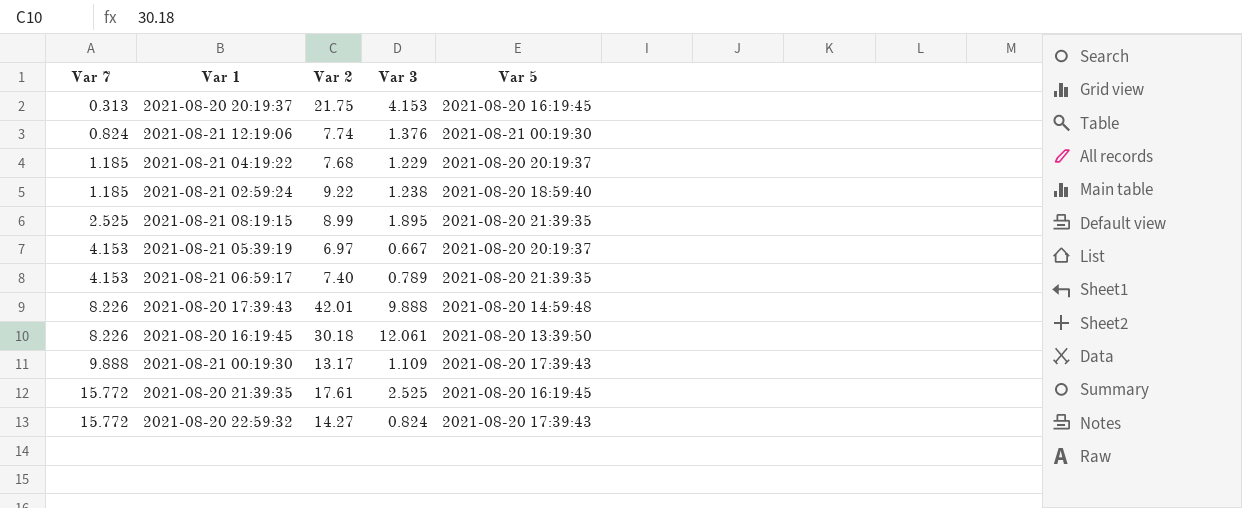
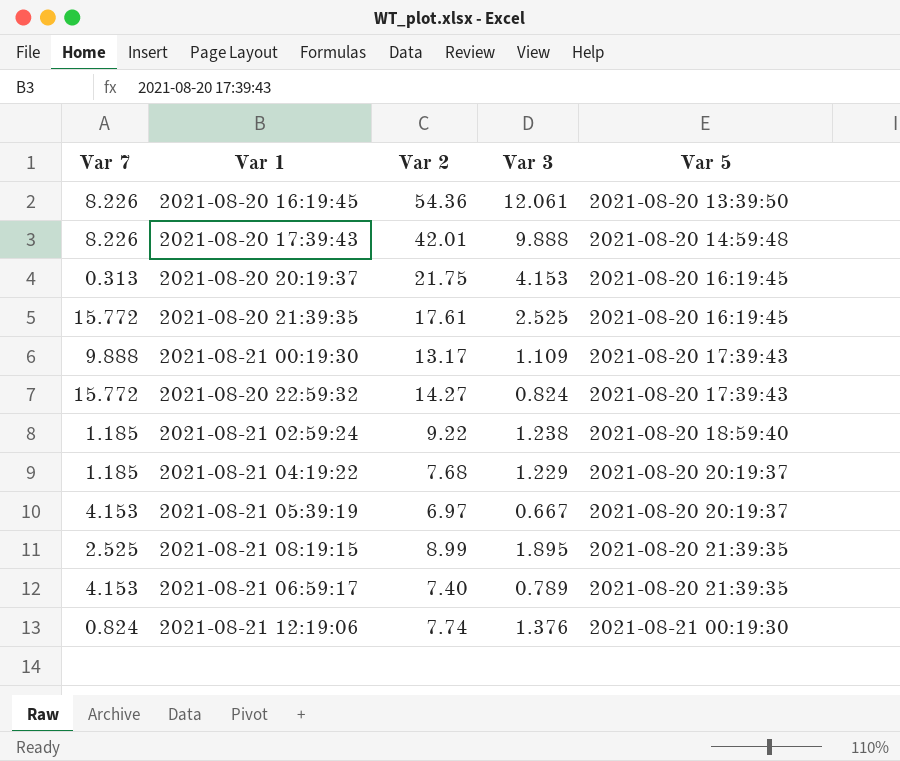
row order: Var 7 ascending -> Var 5 ascending
2021-08-20 16:19:45 | Var 2: 30.18 -> 54.36

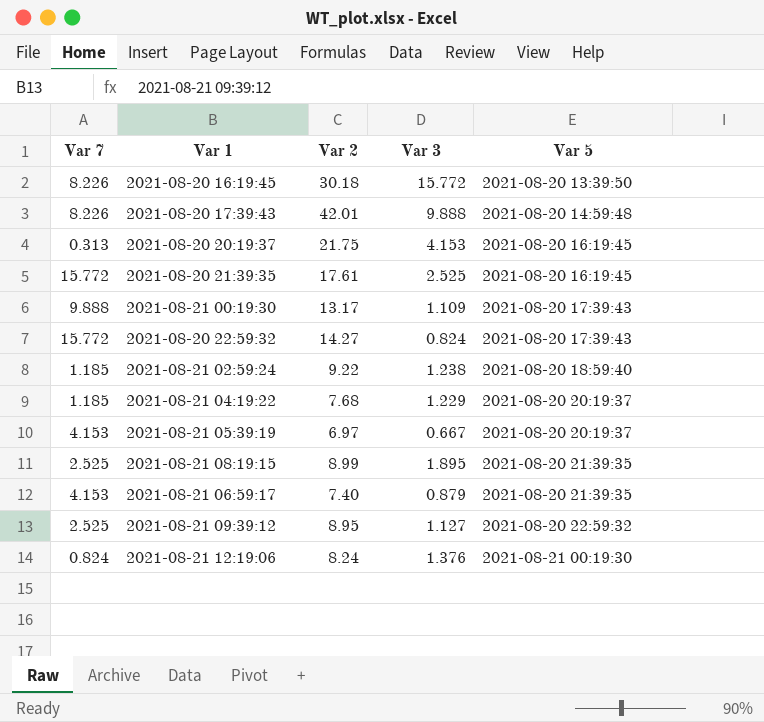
2021-08-20 16:19:45 | Var 2: 54.36 -> 30.18
2021-08-20 16:19:45 | Var 3: 12.061 -> 15.772
2021-08-21 06:59:17 | Var 3: 0.789 -> 0.879
row 2021-08-21 09:39:12: none -> 2.525 | 8.95 | 1.127 | 2021-08-20 22:59:32
2021-08-21 12:19:06 | Var 2: 7.74 -> 8.24

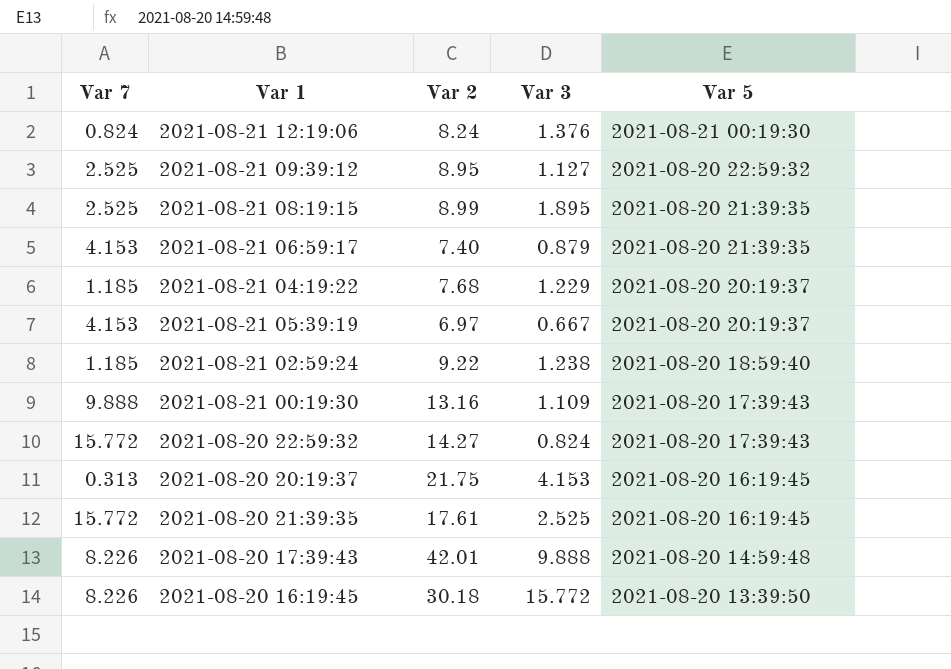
row order: Var 5 ascending -> Var 5 descending
2021-08-21 00:19:30 | Var 2: 13.17 -> 13.16

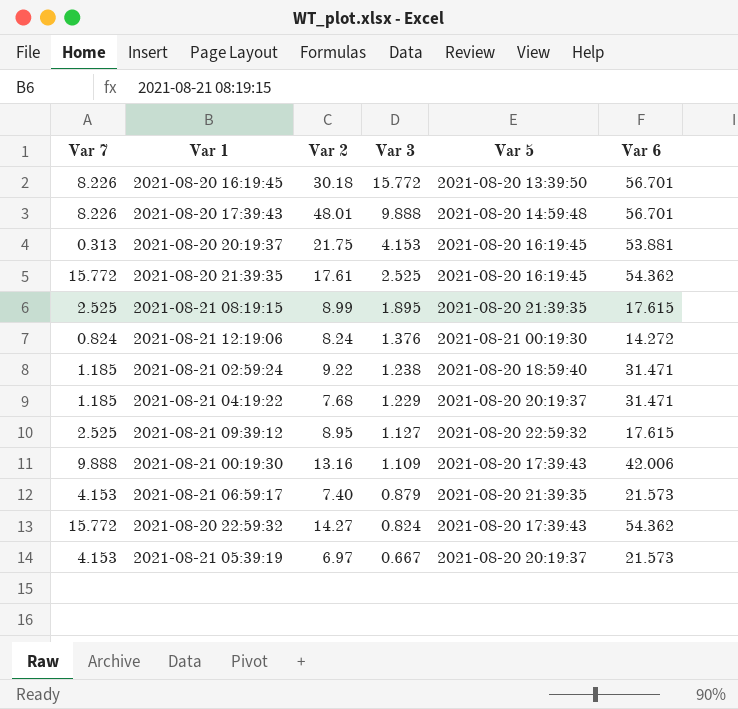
row order: Var 5 descending -> Var 3 descending
column Var 6 | position: none -> 6
2021-08-20 17:39:43 | Var 2: 42.01 -> 48.01

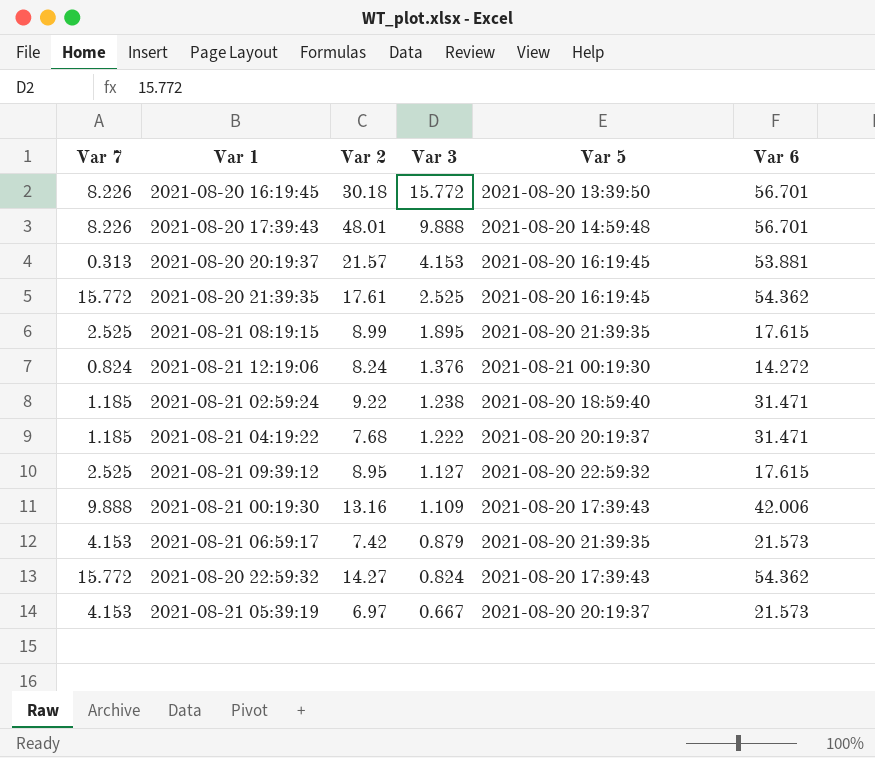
2021-08-20 20:19:37 | Var 2: 21.75 -> 21.57
2021-08-21 04:19:22 | Var 3: 1.229 -> 1.222
2021-08-21 06:59:17 | Var 2: 7.40 -> 7.42

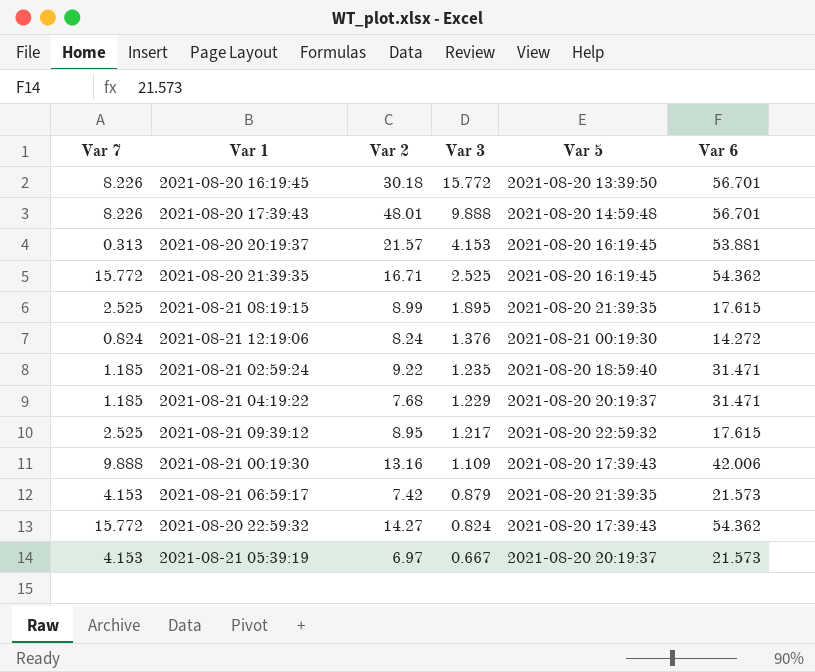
2021-08-20 21:39:35 | Var 2: 17.61 -> 16.71
2021-08-21 02:59:24 | Var 3: 1.238 -> 1.235
2021-08-21 04:19:22 | Var 3: 1.222 -> 1.229
2021-08-21 09:39:12 | Var 3: 1.127 -> 1.217

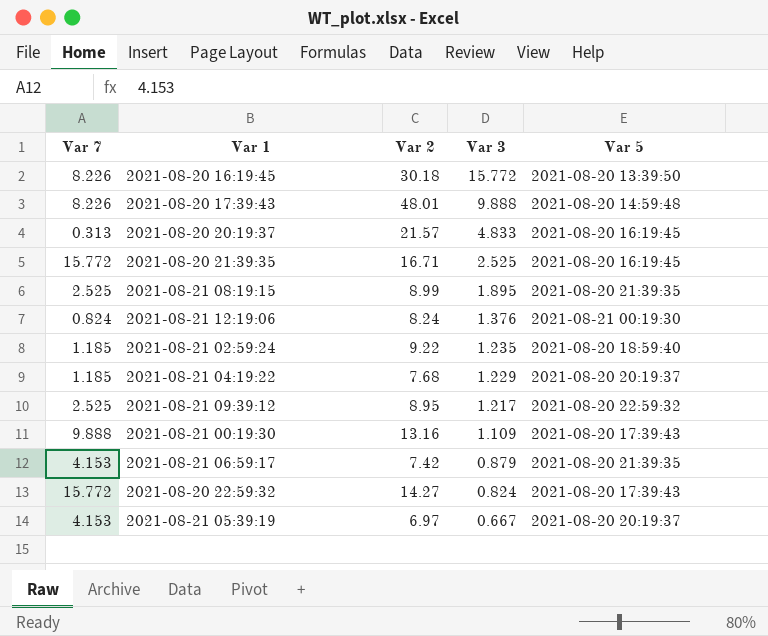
column Var 6 | position: 6 -> none
2021-08-20 20:19:37 | Var 3: 4.153 -> 4.833

